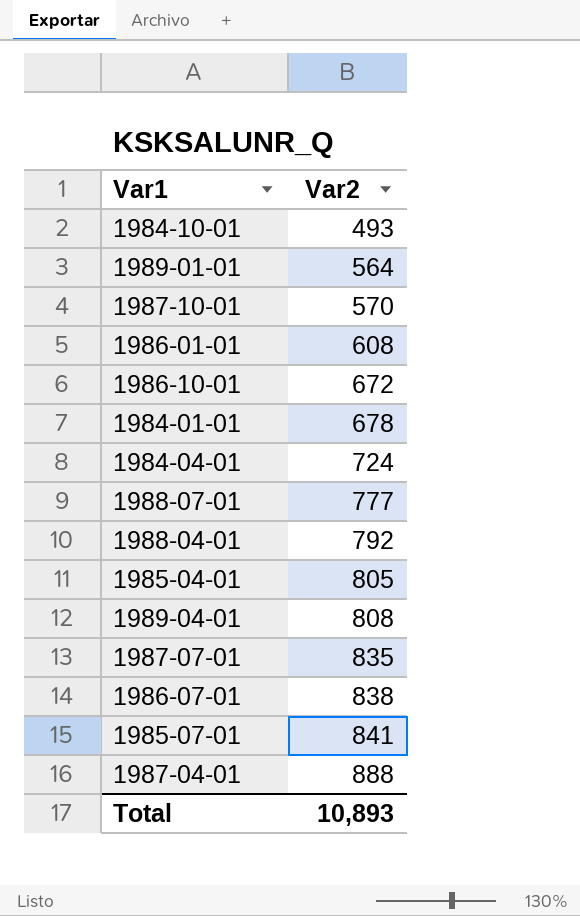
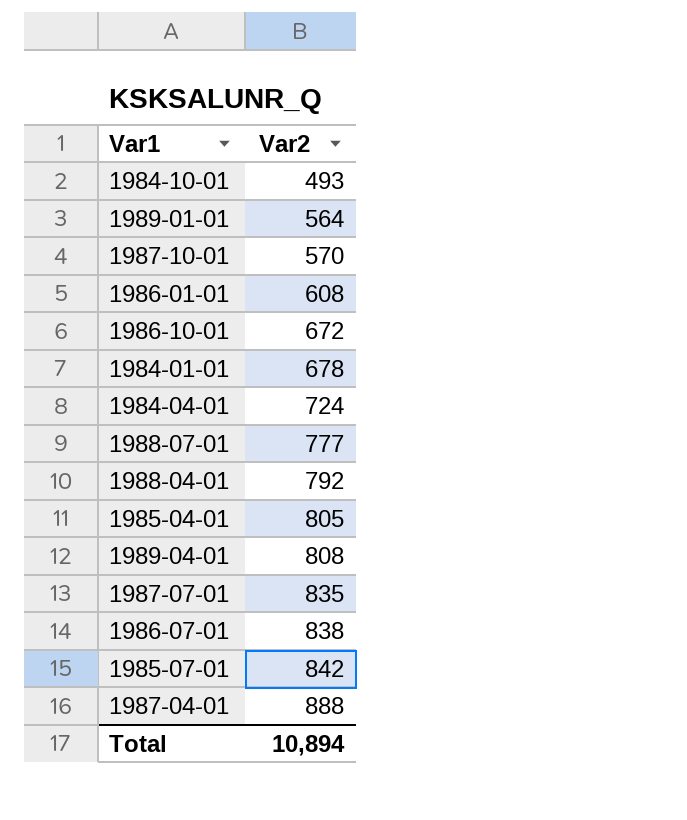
1985-07-01 | Var2: 841 -> 842
Total | Var2: 10,893 -> 10,894

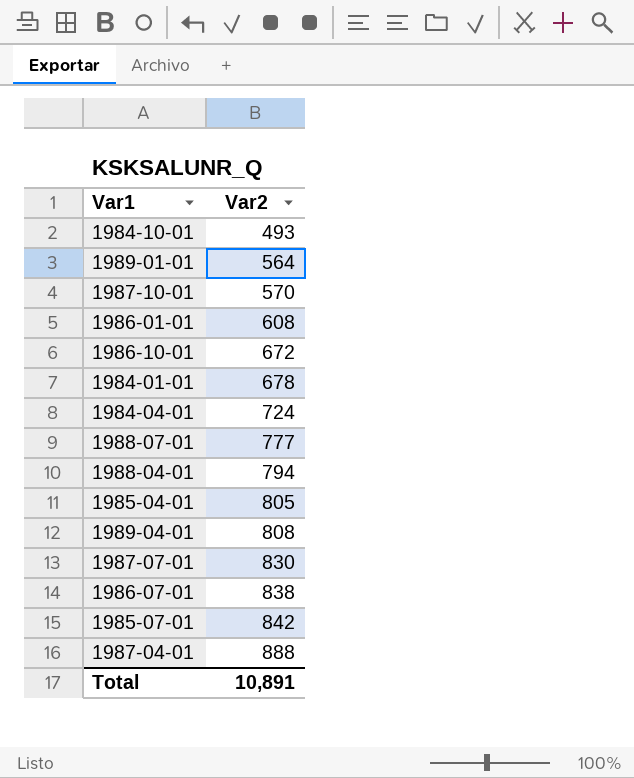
1988-04-01 | Var2: 792 -> 794
1987-07-01 | Var2: 835 -> 830
Total | Var2: 10,894 -> 10,891

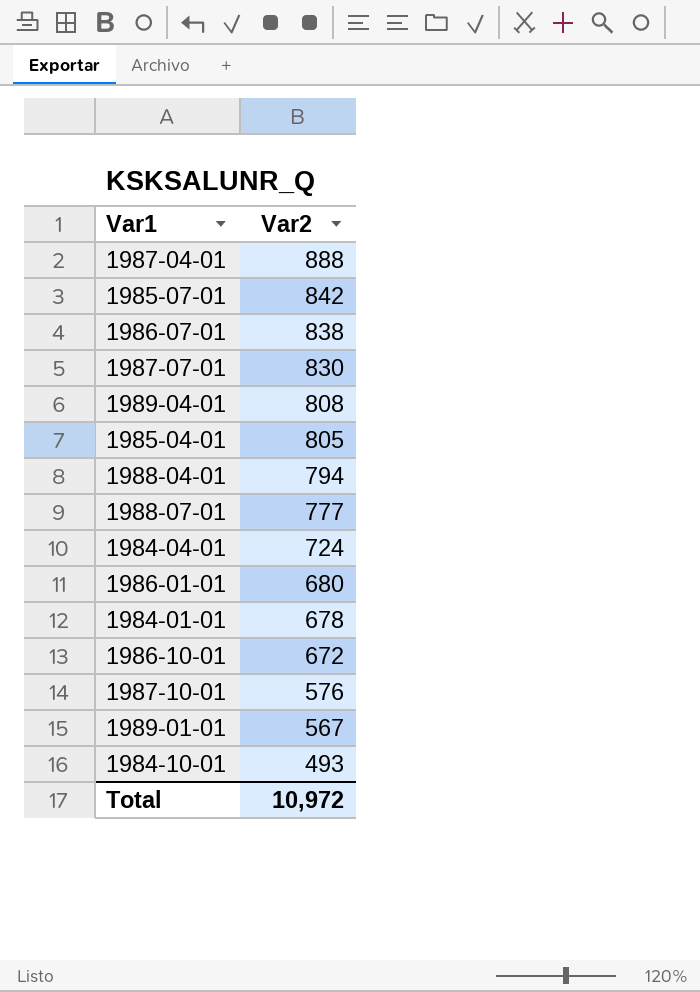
row order: Var2 ascending -> Var2 descending
1986-01-01 | Var2: 608 -> 680
1987-10-01 | Var2: 570 -> 576
1989-01-01 | Var2: 564 -> 567
Total | Var2: 10,891 -> 10,972

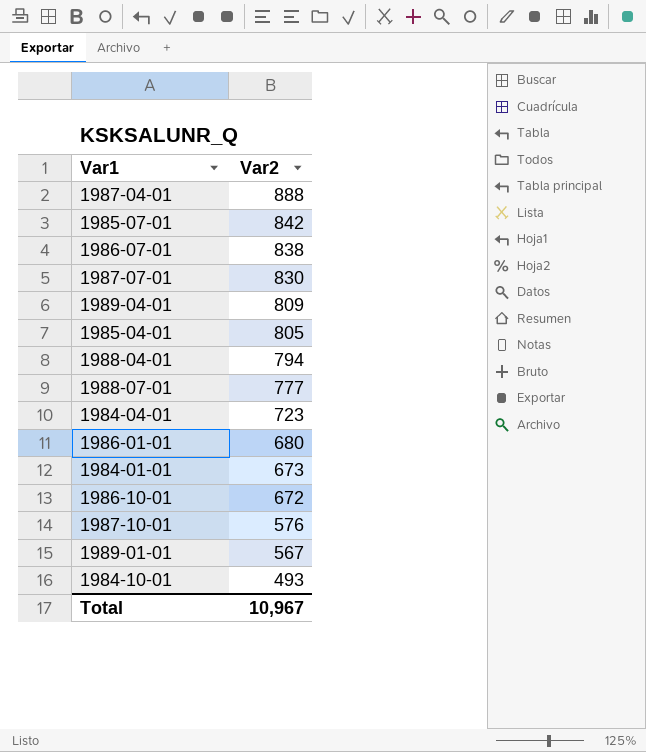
1989-04-01 | Var2: 808 -> 809
1984-04-01 | Var2: 724 -> 723
1984-01-01 | Var2: 678 -> 673
Total | Var2: 10,972 -> 10,967

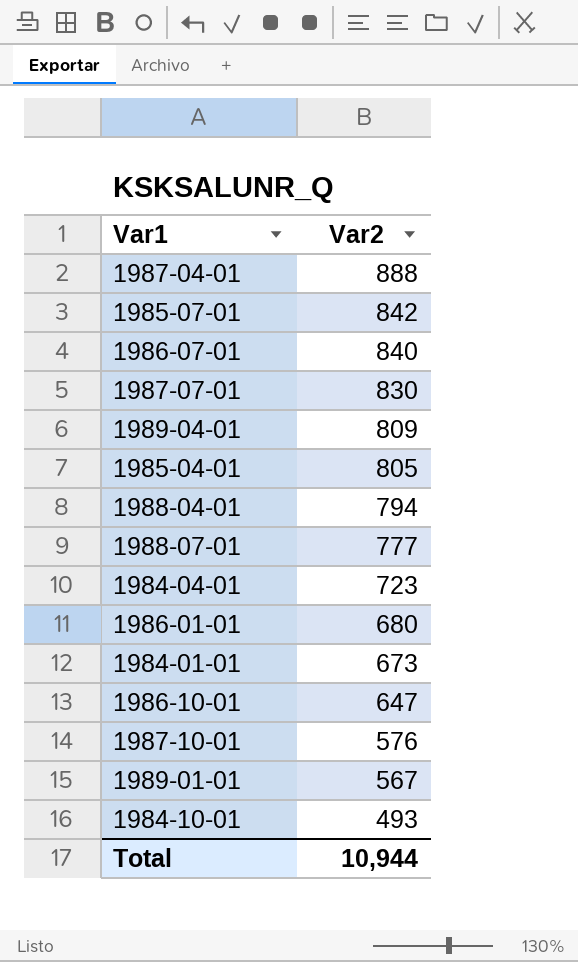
1986-07-01 | Var2: 838 -> 840
1986-10-01 | Var2: 672 -> 647
Total | Var2: 10,967 -> 10,944

